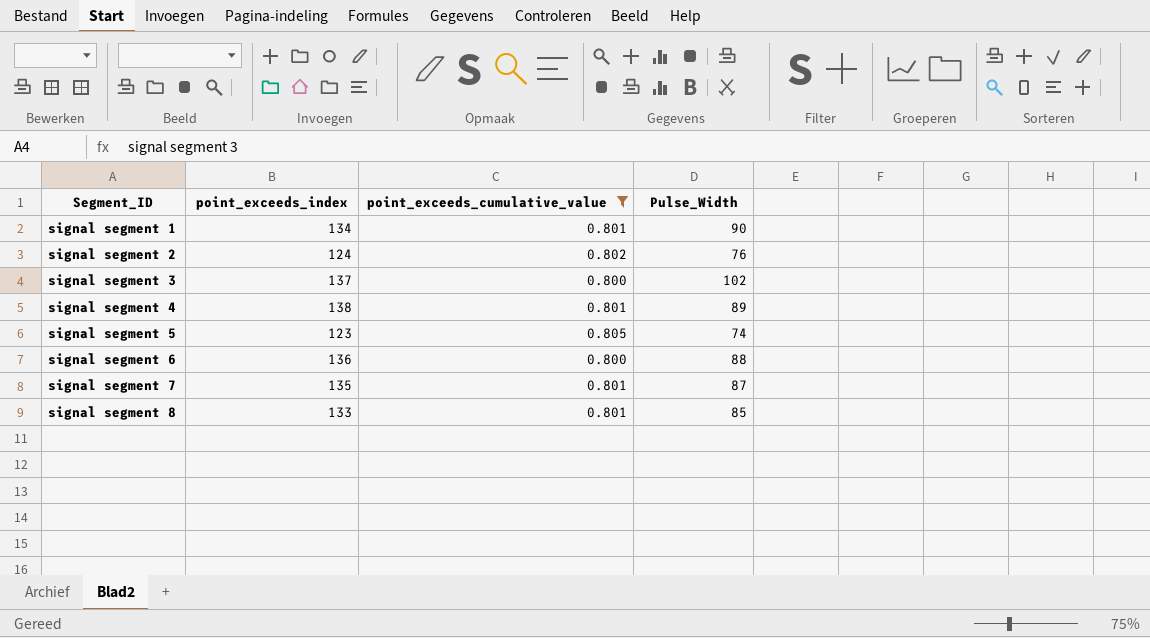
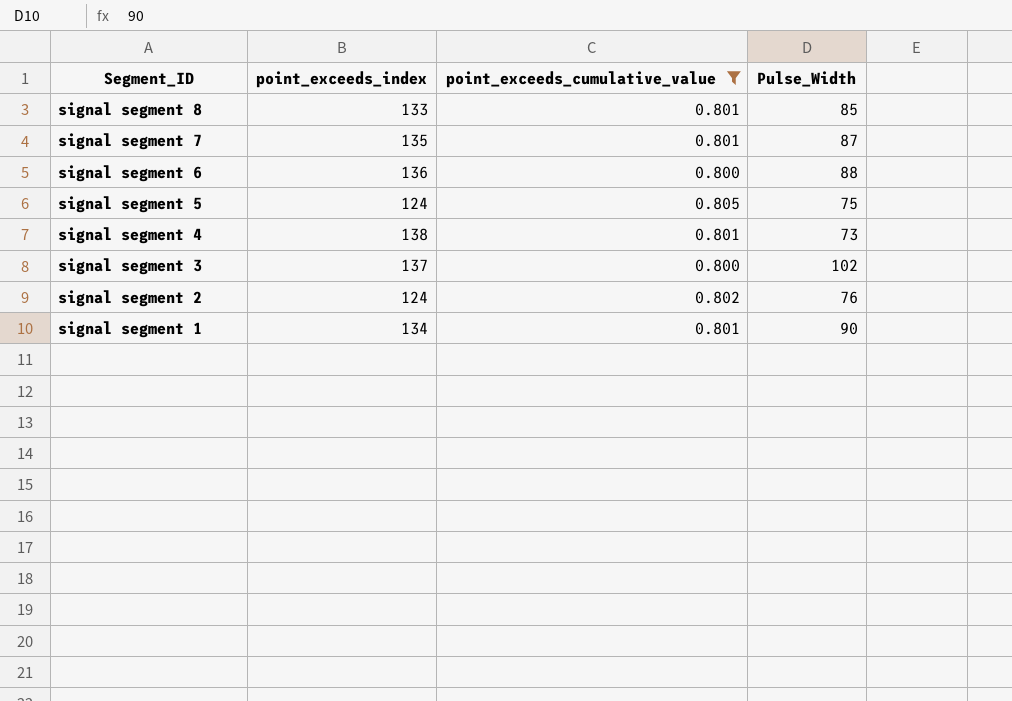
row order: Segment_ID ascending -> Segment_ID descending
signal segment 5 | point_exceeds_index: 123 -> 124
signal segment 5 | Pulse_Width: 74 -> 75
signal segment 4 | Pulse_Width: 89 -> 73

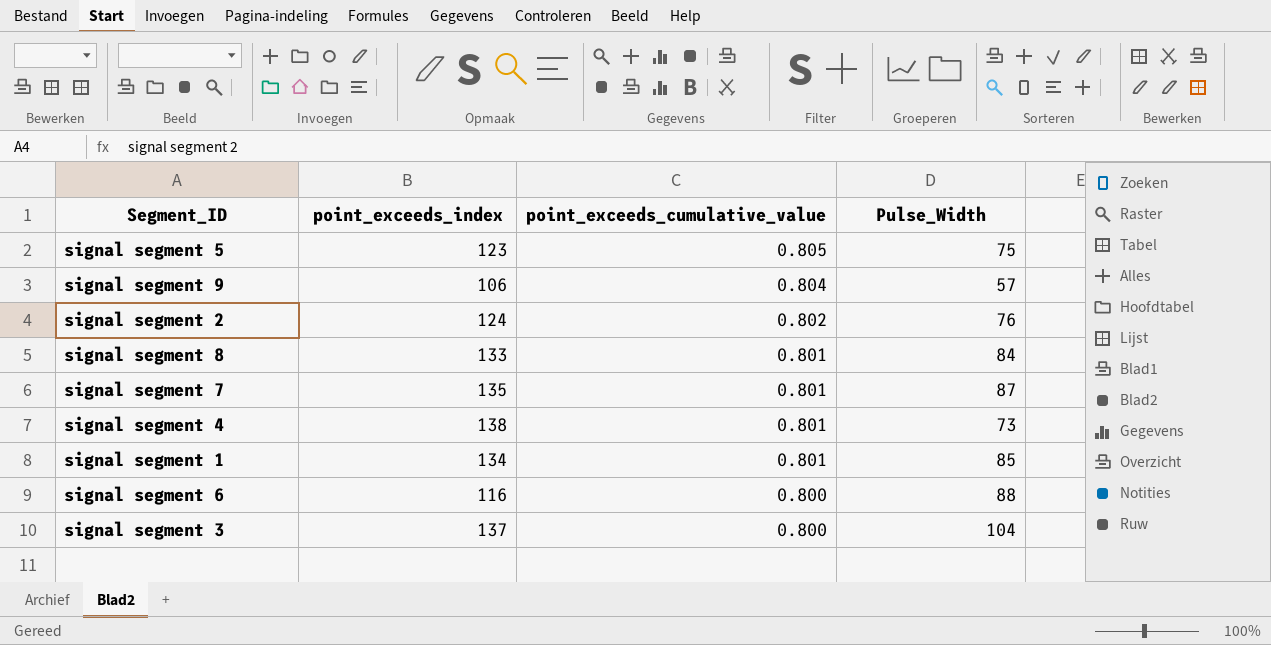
filter: point_exceeds_cumulative_value != 0.804 -> none
row order: Segment_ID descending -> point_exceeds_cumulative_value descending
signal segment 5 | point_exceeds_index: 124 -> 123
signal segment 8 | Pulse_Width: 85 -> 84
signal segment 1 | Pulse_Width: 90 -> 85
signal segment 6 | point_exceeds_index: 136 -> 116
signal segment 3 | Pulse_Width: 102 -> 104

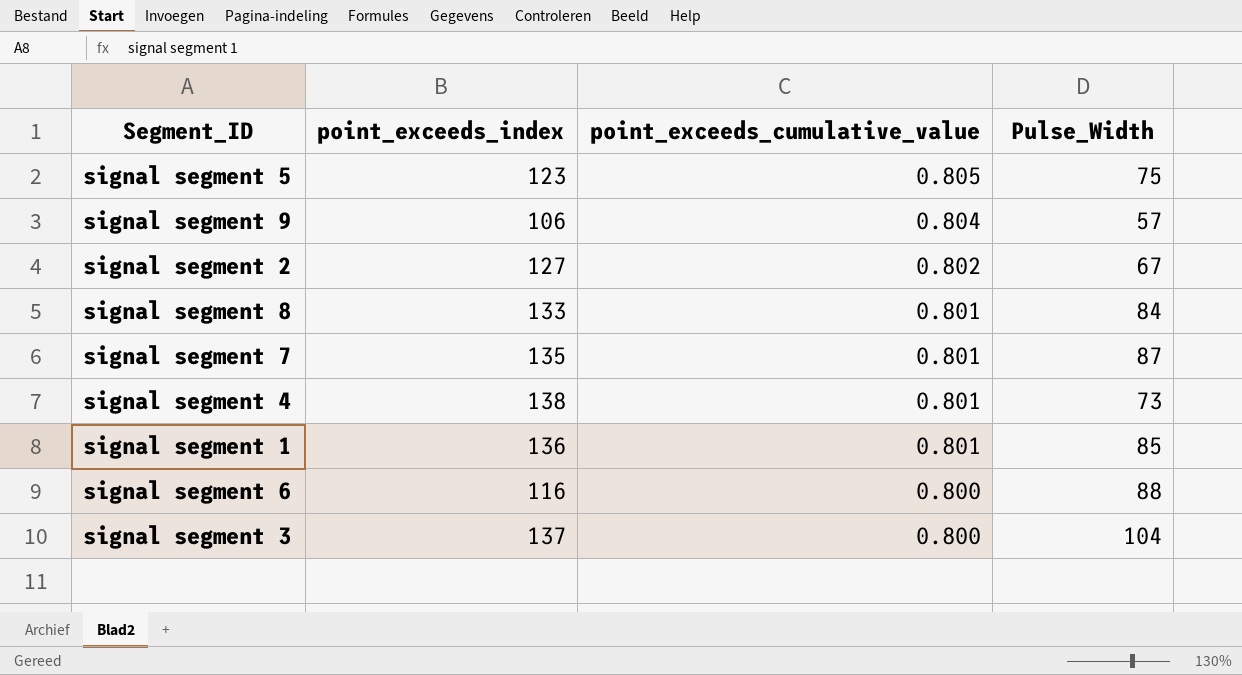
signal segment 2 | point_exceeds_index: 124 -> 127
signal segment 2 | Pulse_Width: 76 -> 67
signal segment 1 | point_exceeds_index: 134 -> 136

